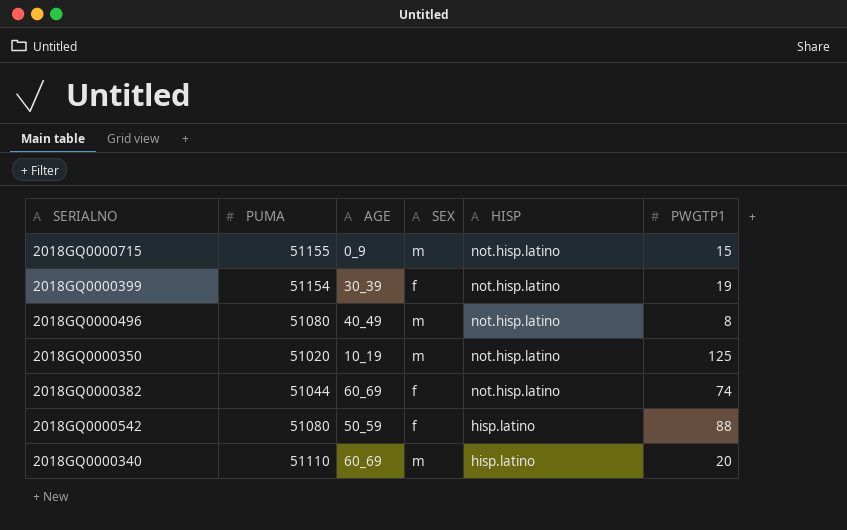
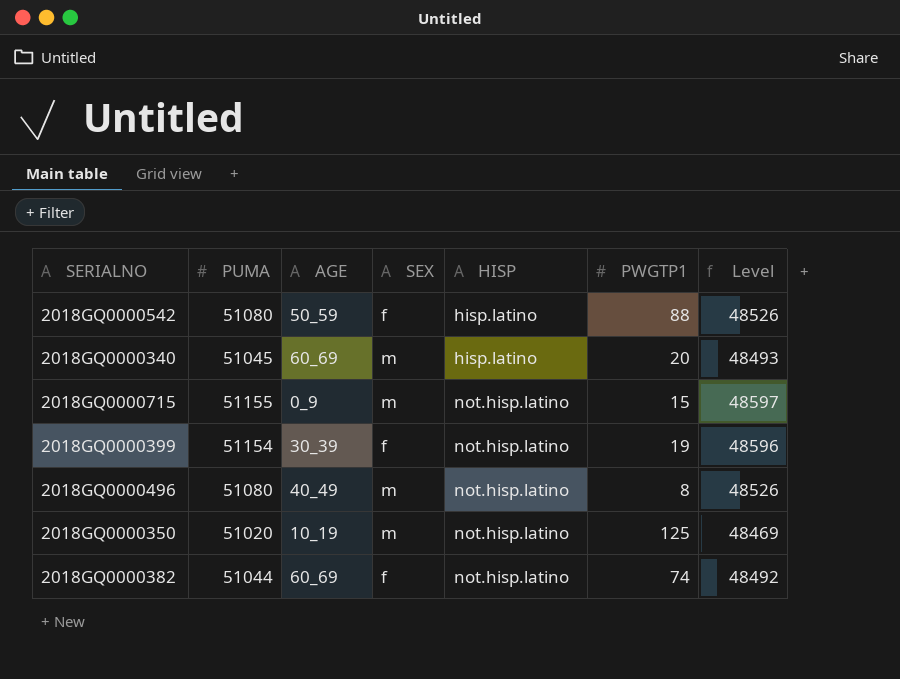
row order: HISP descending -> HISP ascending
column Level | formula: none -> [PUMA] * 0.95
2018GQ0000340 | PUMA: 51110 -> 51045

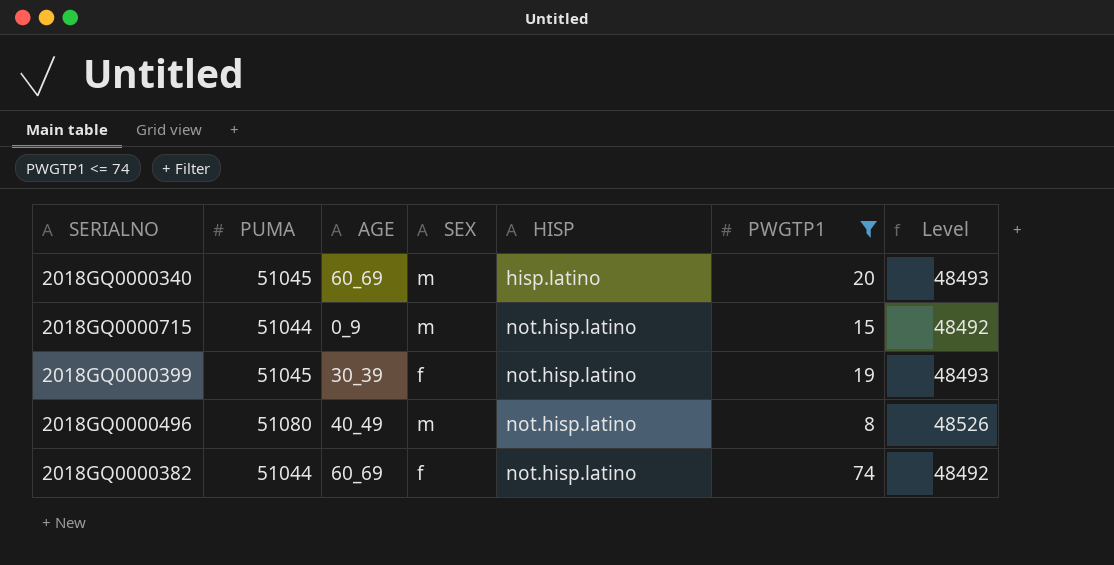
filter: none -> PWGTP1 <= 74
2018GQ0000715 | PUMA: 51155 -> 51044
2018GQ0000715 | Level: 48597 -> 48492
2018GQ0000399 | PUMA: 51154 -> 51045
2018GQ0000399 | Level: 48596 -> 48493

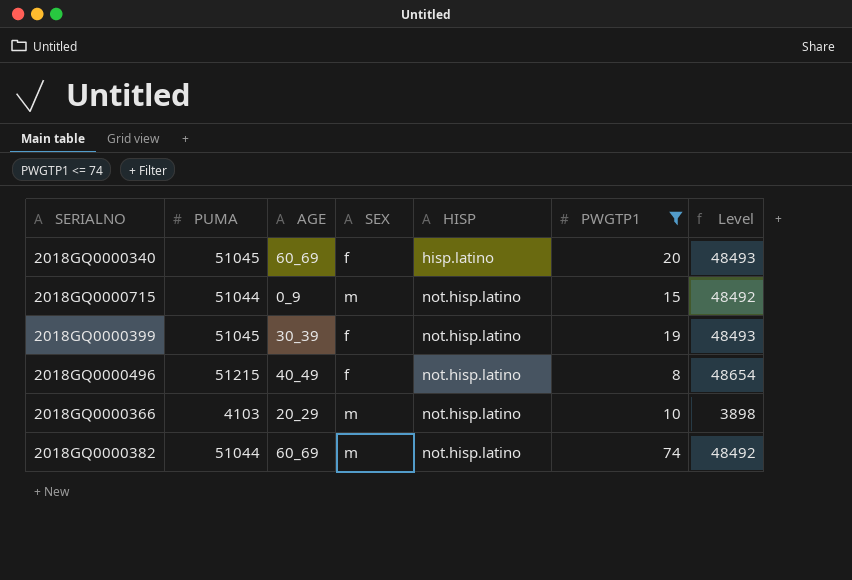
2018GQ0000340 | SEX: m -> f
2018GQ0000496 | PUMA: 51080 -> 51215
2018GQ0000496 | SEX: m -> f
2018GQ0000496 | Level: 48526 -> 48654
row 2018GQ0000366: none -> 4103 | 20_29 | m | not.hisp.latino | 10 | 3898
2018GQ0000382 | SEX: f -> m

